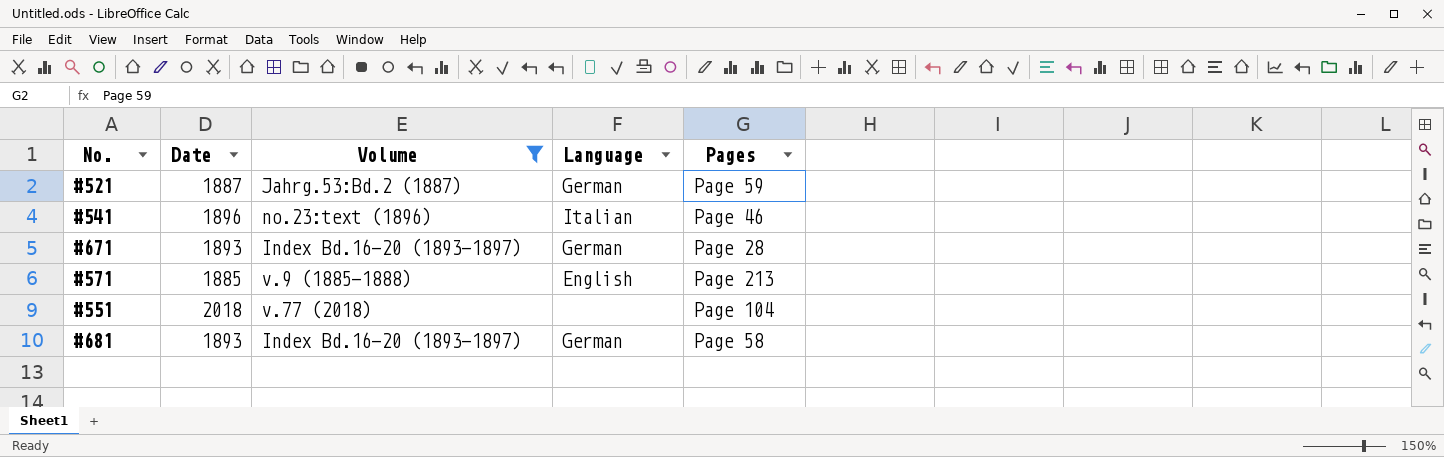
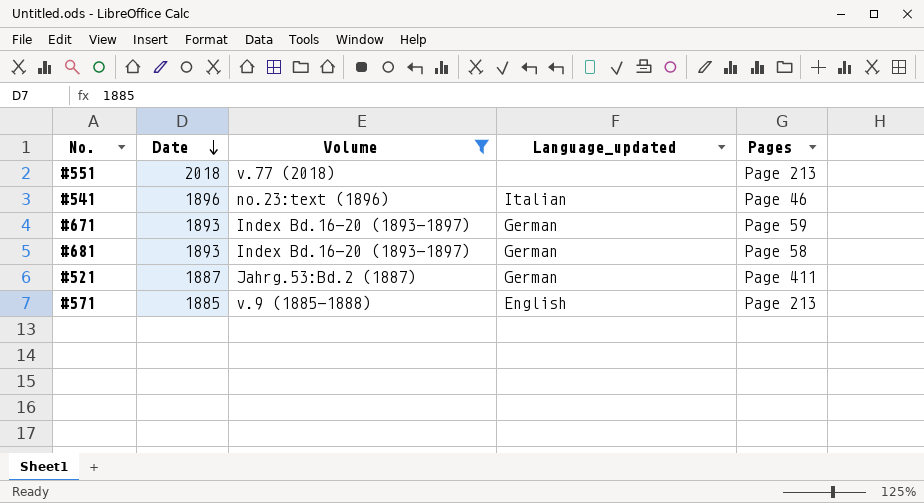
row order: none -> Date descending
column name: Language -> Language_updated
#551 | Pages: Page 104 -> Page 213
#671 | Pages: Page 28 -> Page 59
#521 | Pages: Page 59 -> Page 411

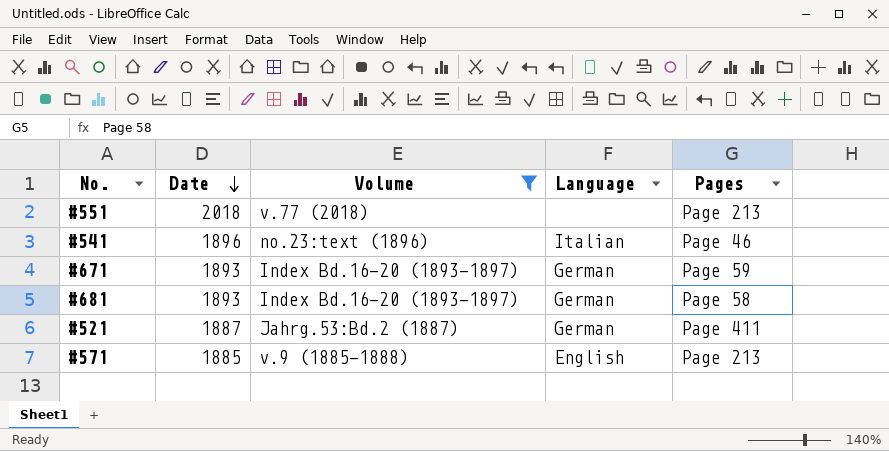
column name: Language_updated -> Language

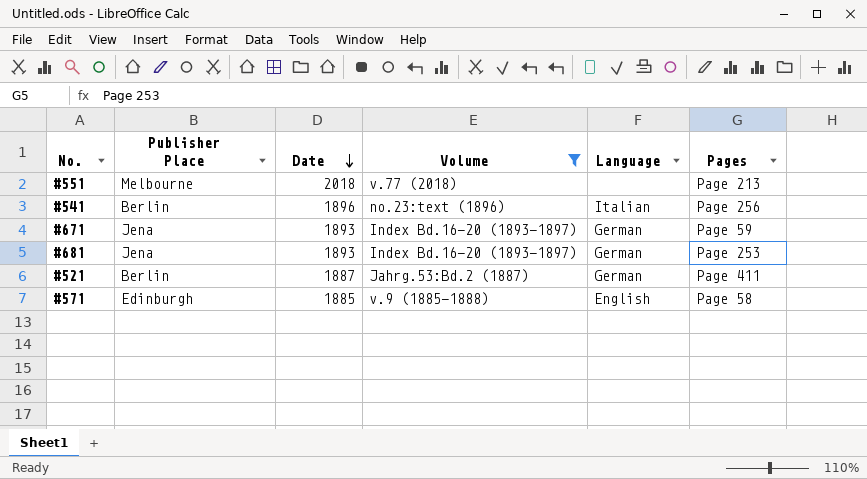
column Publisher Place | position: none -> 2
#541 | Pages: Page 46 -> Page 256
#681 | Pages: Page 58 -> Page 253
#571 | Pages: Page 213 -> Page 58

